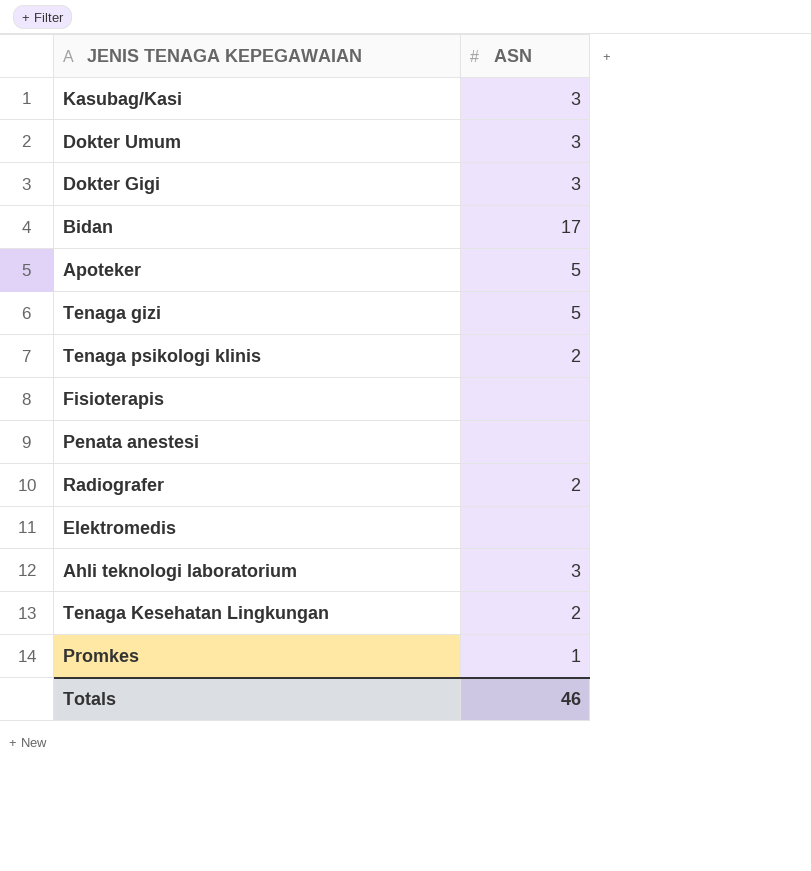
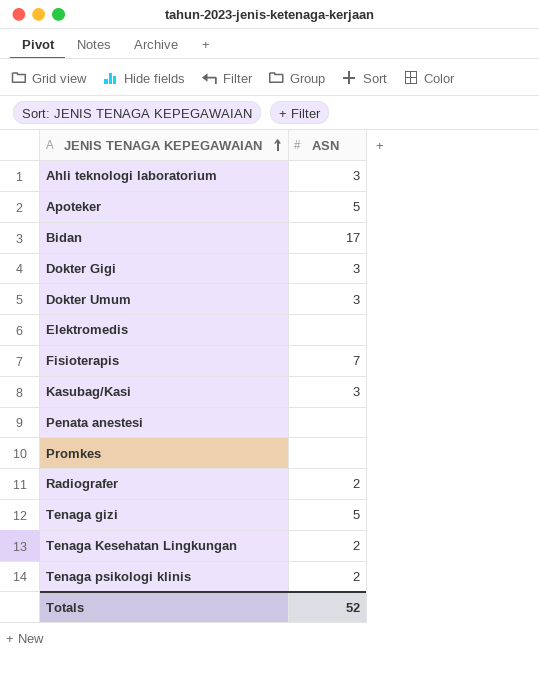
row order: none -> JENIS TENAGA KEPEGAWAIAN ascending
Fisioterapis | ASN: none -> 7
Promkes | ASN: 1 -> none
Totals | ASN: 46 -> 52

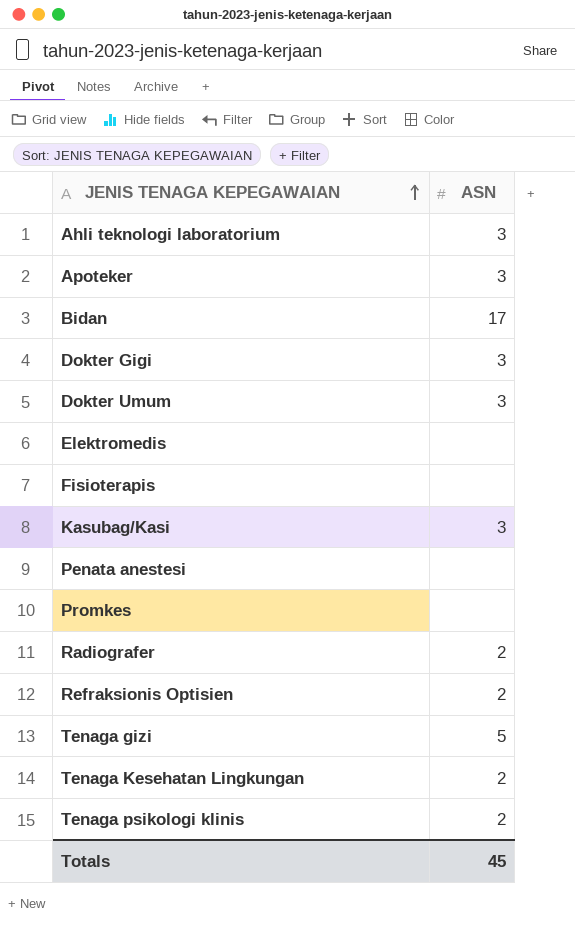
Apoteker | ASN: 5 -> 3
Fisioterapis | ASN: 7 -> none
row Refraksionis Optisien: none -> 2
Totals | ASN: 52 -> 45

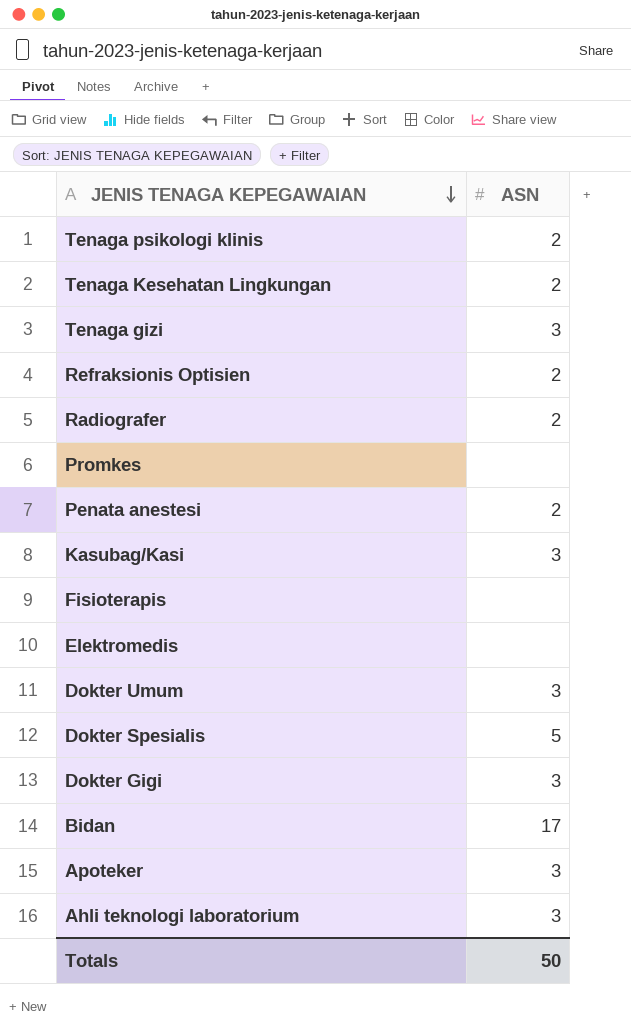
row order: JENIS TENAGA KEPEGAWAIAN ascending -> JENIS TENAGA KEPEGAWAIAN descending
Tenaga gizi | ASN: 5 -> 3
Penata anestesi | ASN: none -> 2
row Dokter Spesialis: none -> 5
Totals | ASN: 45 -> 50

